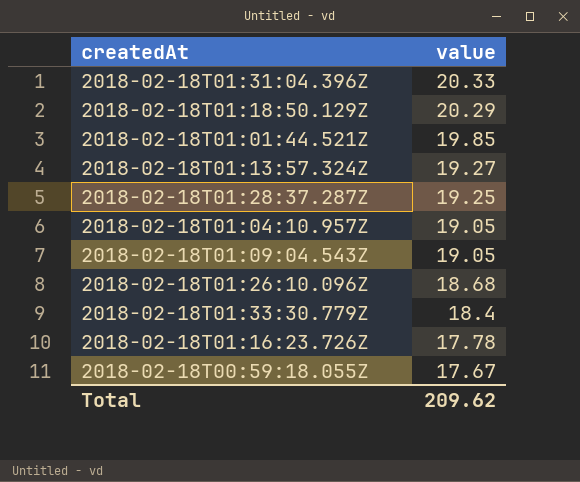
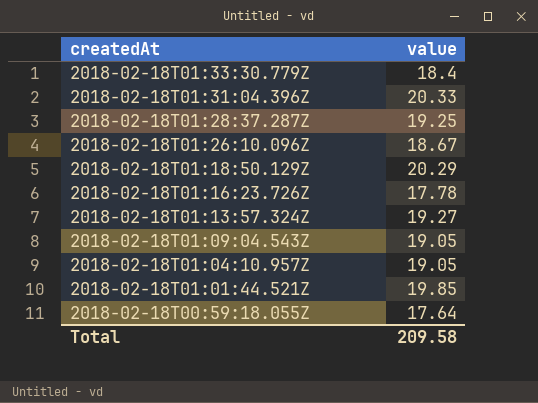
row order: value descending -> createdAt descending
2018-02-18T01:26:10.096Z | value: 18.68 -> 18.67
2018-02-18T00:59:18.055Z | value: 17.67 -> 17.64
Total | value: 209.62 -> 209.58

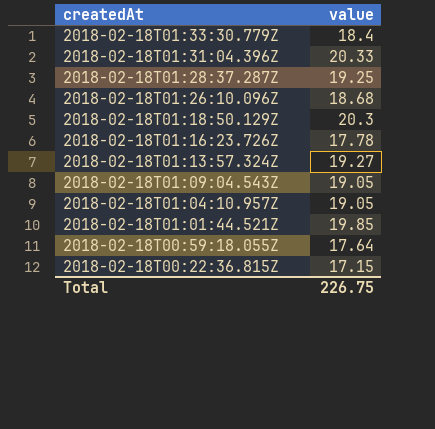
2018-02-18T01:26:10.096Z | value: 18.67 -> 18.68
2018-02-18T01:18:50.129Z | value: 20.29 -> 20.3
row 2018-02-18T00:22:36.815Z: none -> 17.15
Total | value: 209.58 -> 226.75

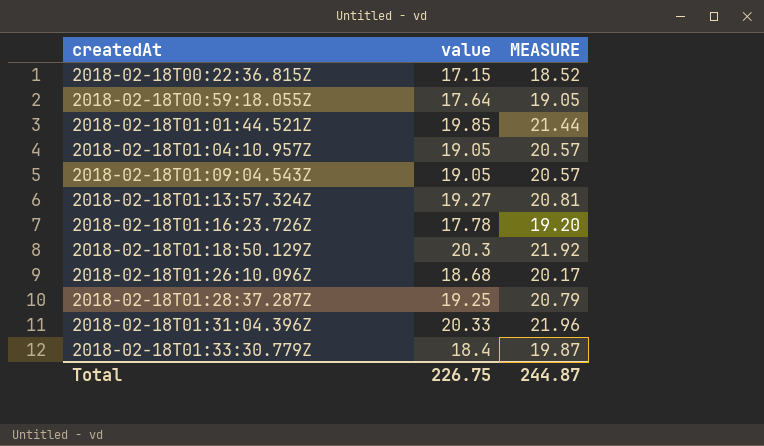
row order: createdAt descending -> createdAt ascending
column MEASURE | formula: none -> [value] * 1.08

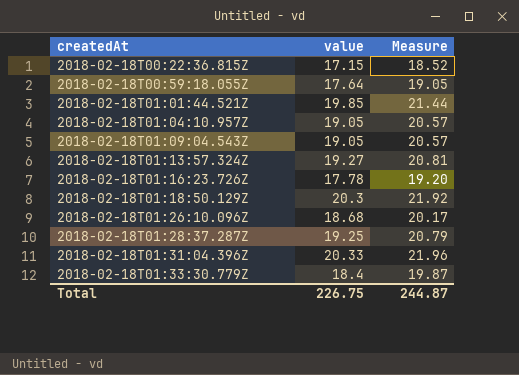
column name: MEASURE -> Measure

